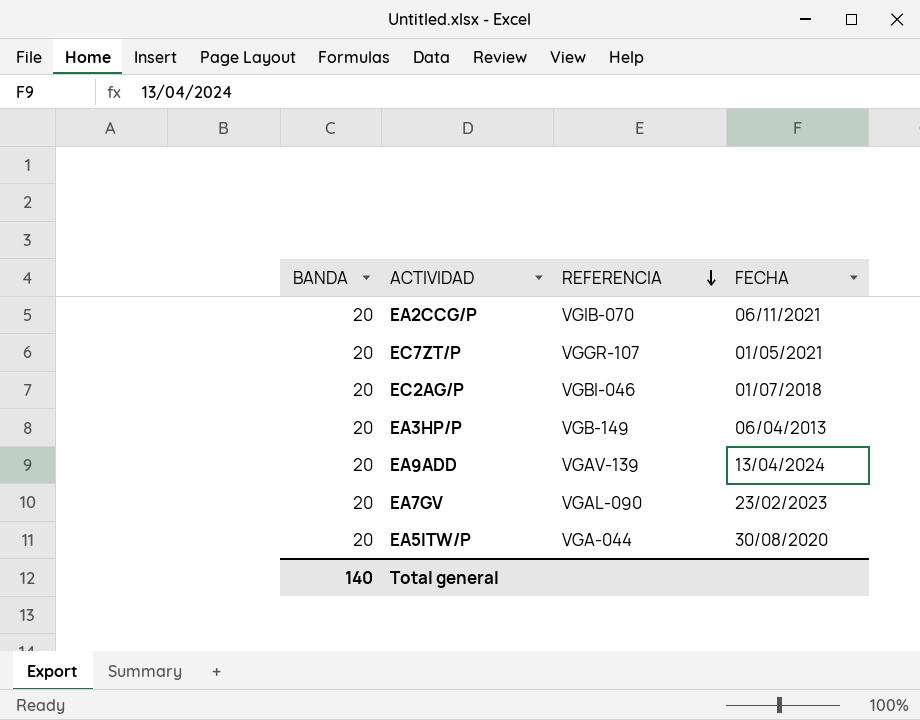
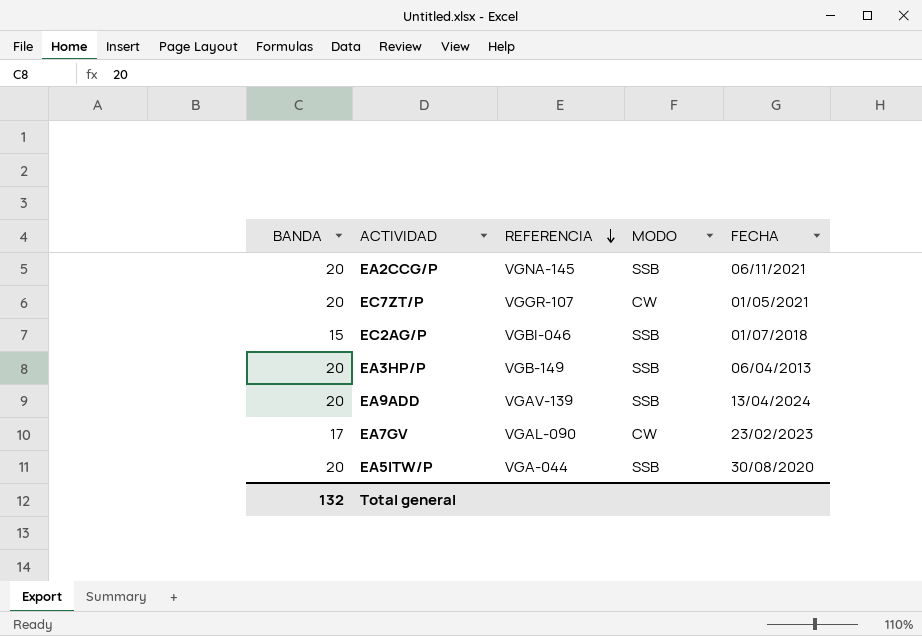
column MODO | position: none -> 4
EA2CCG/P | REFERENCIA: VGIB-070 -> VGNA-145
EC2AG/P | BANDA: 20 -> 15
EA7GV | BANDA: 20 -> 17
Total general | BANDA: 140 -> 132

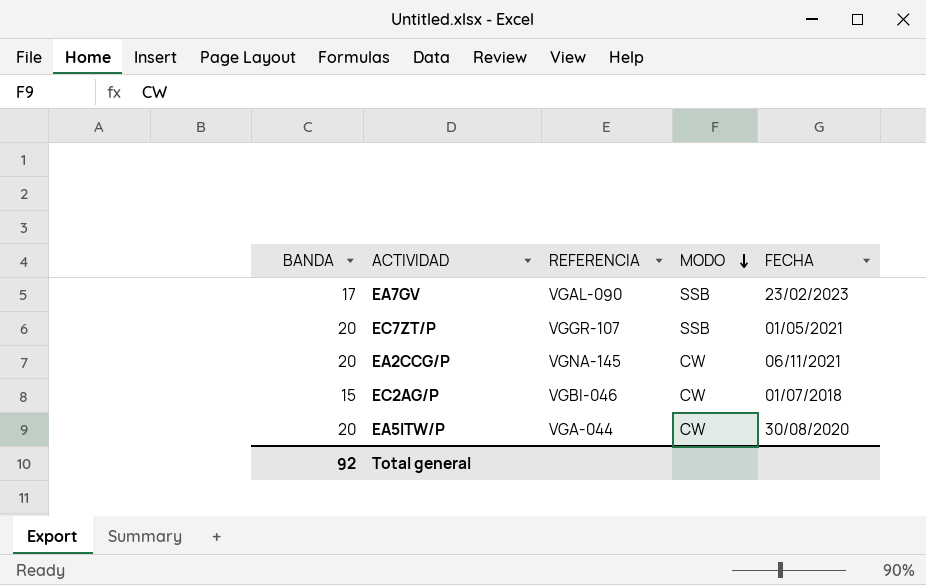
row order: REFERENCIA descending -> MODO descending
row EA3HP/P: 20 | VGB-149 | SSB | 06/04/2013 -> none
row EA9ADD: 20 | VGAV-139 | SSB | 13/04/2024 -> none
EA7GV | MODO: CW -> SSB
EC7ZT/P | MODO: CW -> SSB
EA2CCG/P | MODO: SSB -> CW
EC2AG/P | MODO: SSB -> CW
EA5ITW/P | MODO: SSB -> CW
Total general | BANDA: 132 -> 92

